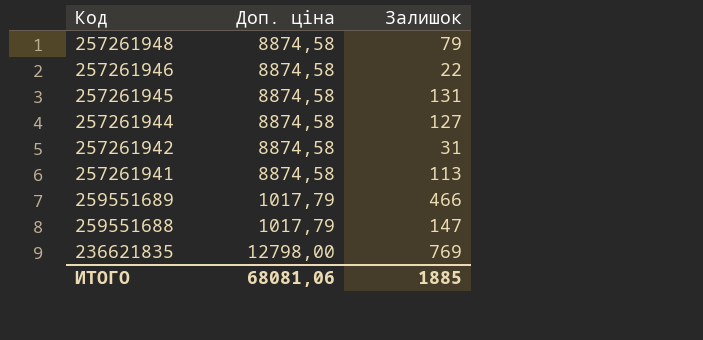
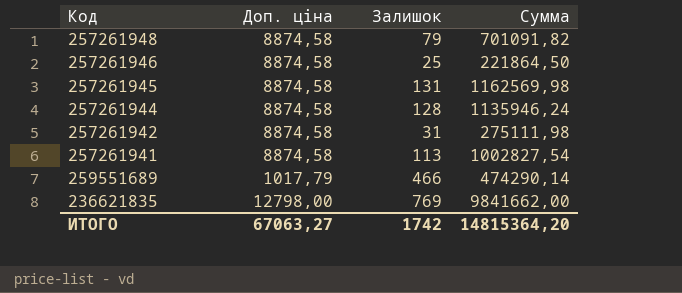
column Сумма | formula: none -> [Доп. ціна] * [Залишок]
row 259551688: 1017,79 | 147 -> none
257261946 | Залишок: 22 -> 25
257261944 | Залишок: 127 -> 128
ИТОГО | Доп. ціна: 68081,06 -> 67063,27
ИТОГО | Залишок: 1885 -> 1742

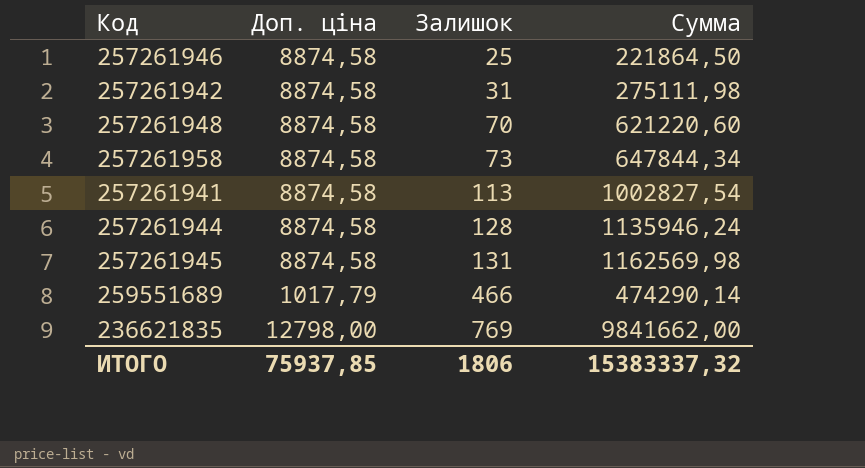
row order: none -> Залишок ascending
257261948 | Залишок: 79 -> 70
257261948 | Сумма: 701091,82 -> 621220,60
row 257261958: none -> 8874,58 | 73 | 647844,34
ИТОГО | Доп. ціна: 67063,27 -> 75937,85
ИТОГО | Залишок: 1742 -> 1806
ИТОГО | Сумма: 14815364,20 -> 15383337,32

